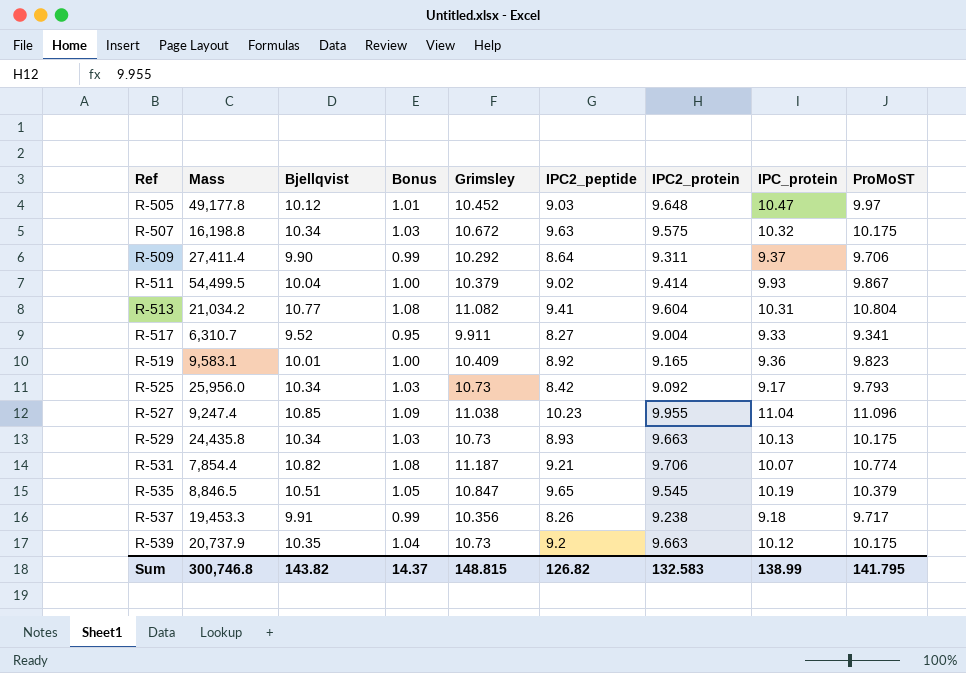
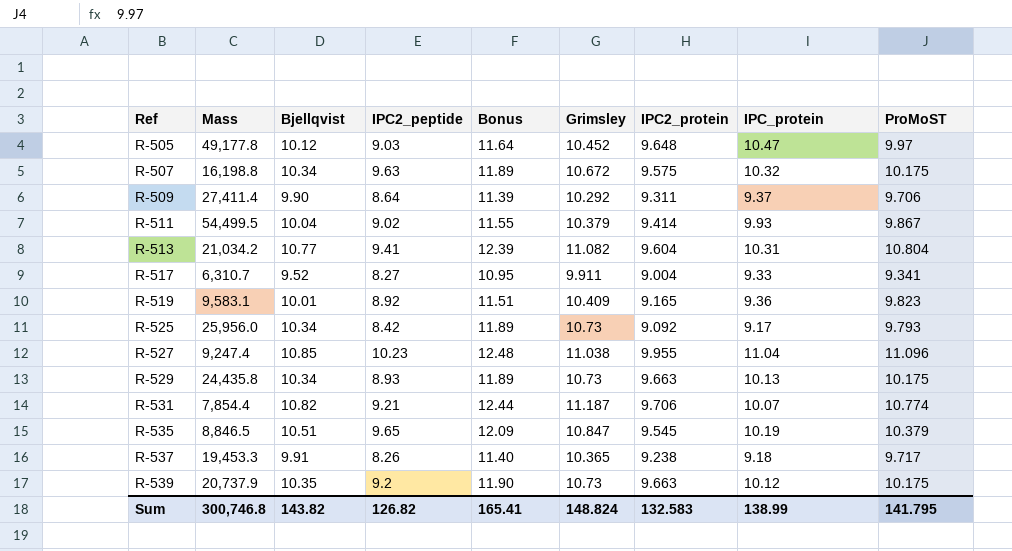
column IPC2_peptide | position: 6 -> 4
column Bonus | formula: [Bjellqvist] * 0.1 -> [Bjellqvist] * 1.15
R-537 | Grimsley: 10.356 -> 10.365
Sum | Bonus: 14.37 -> 165.41
Sum | Grimsley: 148.815 -> 148.824

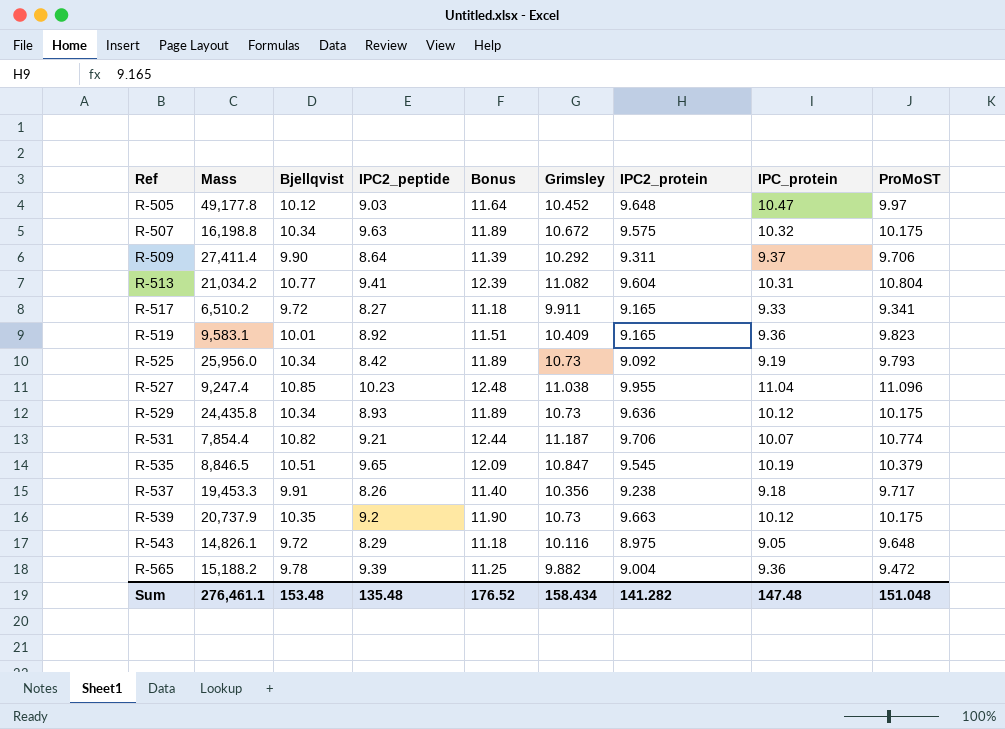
row R-511: 54,499.5 | 10.04 | 9.02 | 11.55 | 10.379 | 9.414 | 9.93 | 9.867 -> none
R-517 | Mass: 6,310.7 -> 6,510.2
R-517 | Bjellqvist: 9.52 -> 9.72
R-517 | Bonus: 10.95 -> 11.18
R-517 | IPC2_protein: 9.004 -> 9.165
R-525 | IPC_protein: 9.17 -> 9.19
R-529 | IPC2_protein: 9.663 -> 9.636
R-529 | IPC_protein: 10.13 -> 10.12
R-537 | Grimsley: 10.365 -> 10.356
row R-543: none -> 14,826.1 | 9.72 | 8.29 | 11.18 | 10.116 | 8.975 | 9.05 | 9.648
row R-565: none -> 15,188.2 | 9.78 | 9.39 | 11.25 | 9.882 | 9.004 | 9.36 | 9.472
Sum | Mass: 300,746.8 -> 276,461.1
Sum | Bjellqvist: 143.82 -> 153.48
Sum | IPC2_peptide: 126.82 -> 135.48
Sum | Bonus: 165.41 -> 176.52
Sum | Grimsley: 148.824 -> 158.434
Sum | IPC2_protein: 132.583 -> 141.282
Sum | IPC_protein: 138.99 -> 147.48
Sum | ProMoST: 141.795 -> 151.048

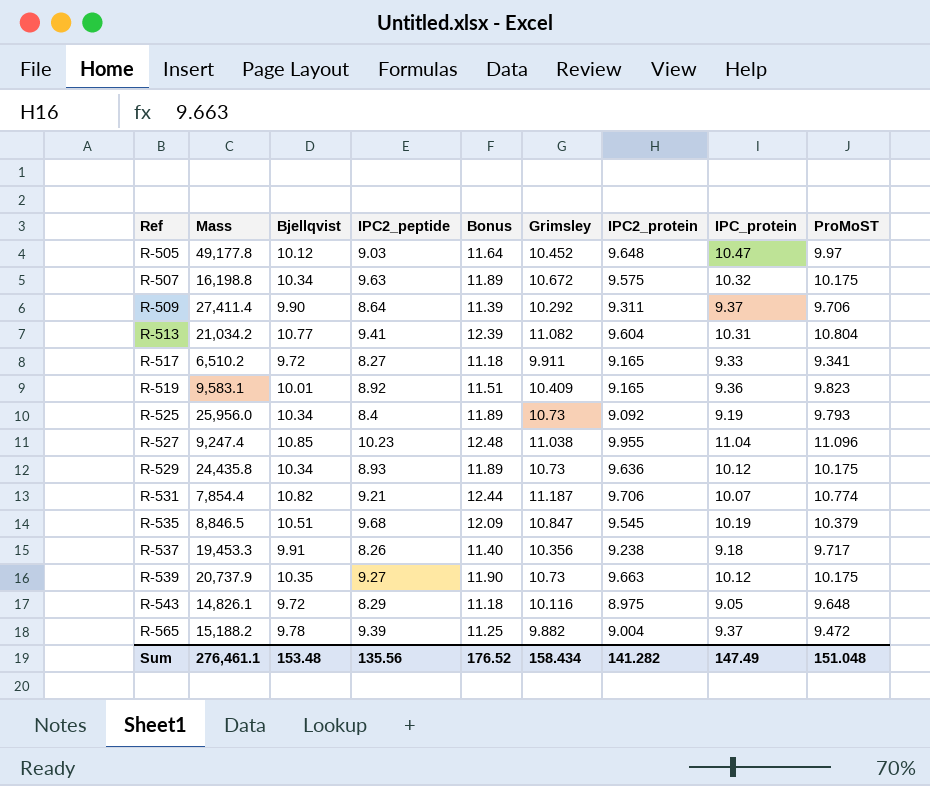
R-525 | IPC2_peptide: 8.42 -> 8.4
R-535 | IPC2_peptide: 9.65 -> 9.68
R-539 | IPC2_peptide: 9.2 -> 9.27
R-565 | IPC_protein: 9.36 -> 9.37
Sum | IPC2_peptide: 135.48 -> 135.56
Sum | IPC_protein: 147.48 -> 147.49

